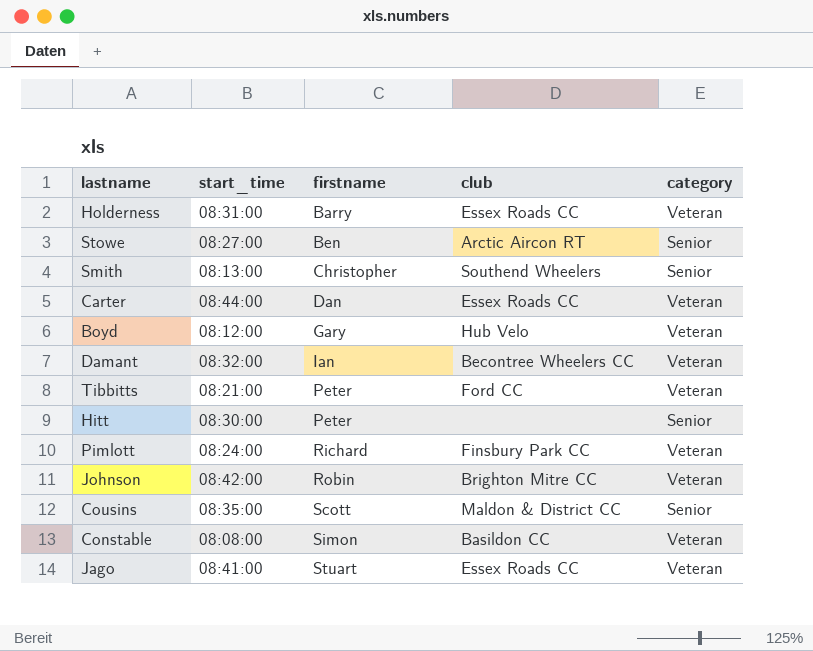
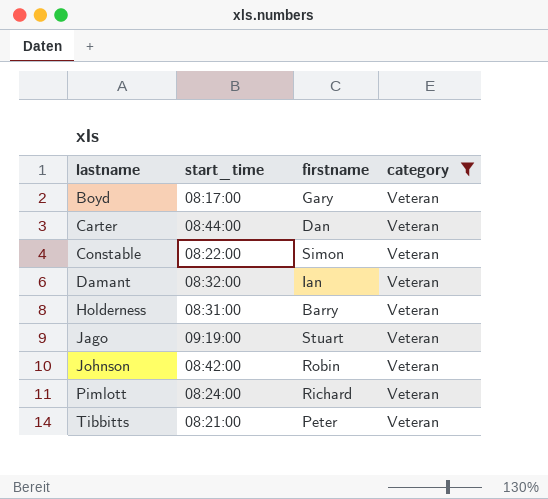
filter: none -> category = Veteran
row order: firstname ascending -> lastname ascending
column club | position: 4 -> none
Boyd | start_time: 08:12:00 -> 08:17:00
Constable | start_time: 08:08:00 -> 08:22:00
Jago | start_time: 08:41:00 -> 09:19:00

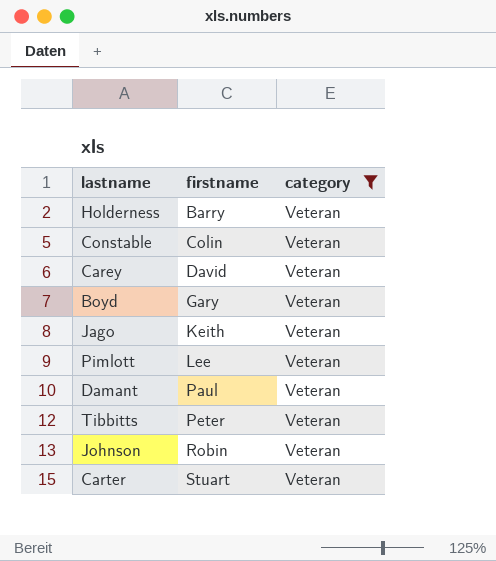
row order: lastname ascending -> firstname ascending
column start_time | position: 2 -> none
Constable | firstname: Simon -> Colin
row Carey: none -> David | Veteran
Jago | firstname: Stuart -> Keith
Pimlott | firstname: Richard -> Lee
Damant | firstname: Ian -> Paul
Carter | firstname: Dan -> Stuart

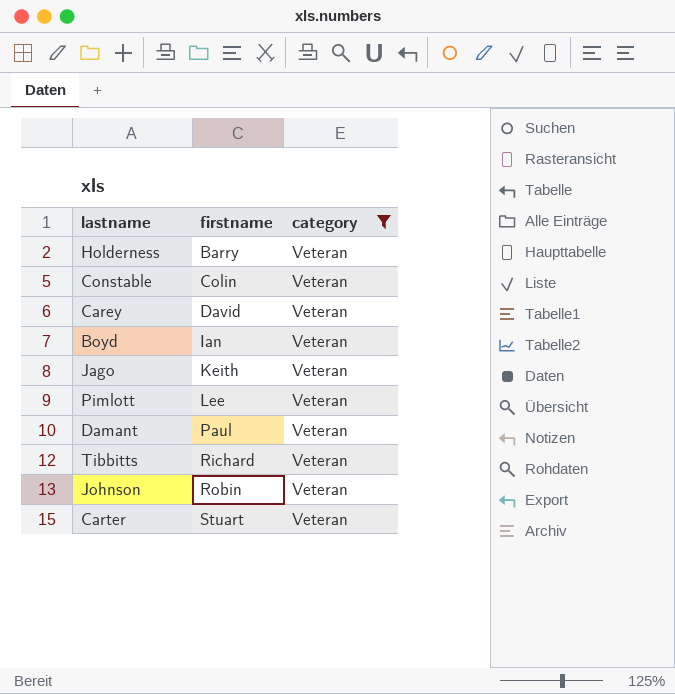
Boyd | firstname: Gary -> Ian
Tibbitts | firstname: Peter -> Richard

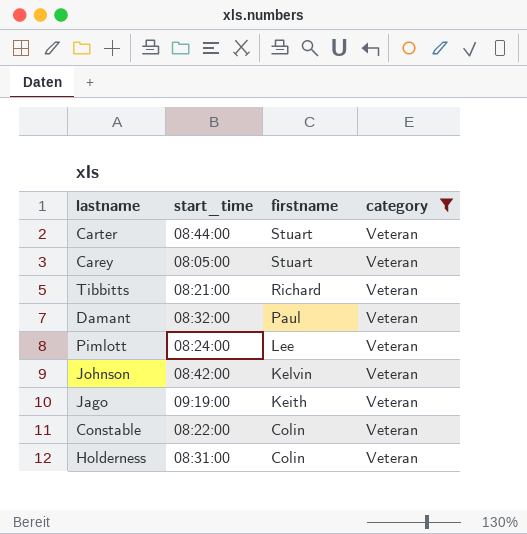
row order: firstname ascending -> firstname descending
column start_time | position: none -> 2
row Boyd: Ian | Veteran -> none
Carey | firstname: David -> Stuart
Johnson | firstname: Robin -> Kelvin
Holderness | firstname: Barry -> Colin

